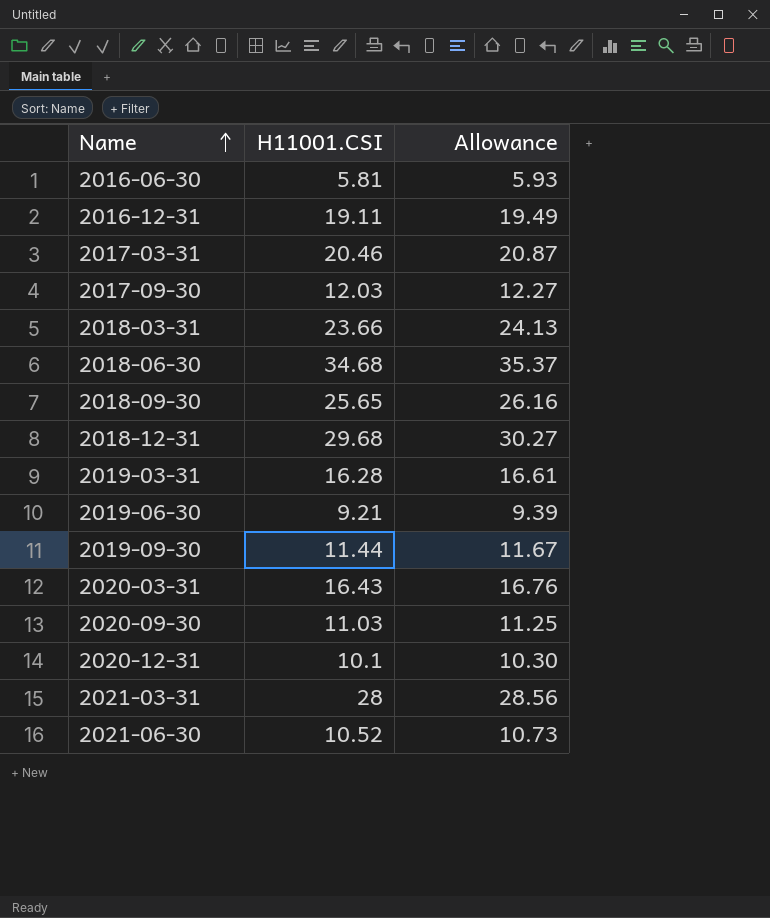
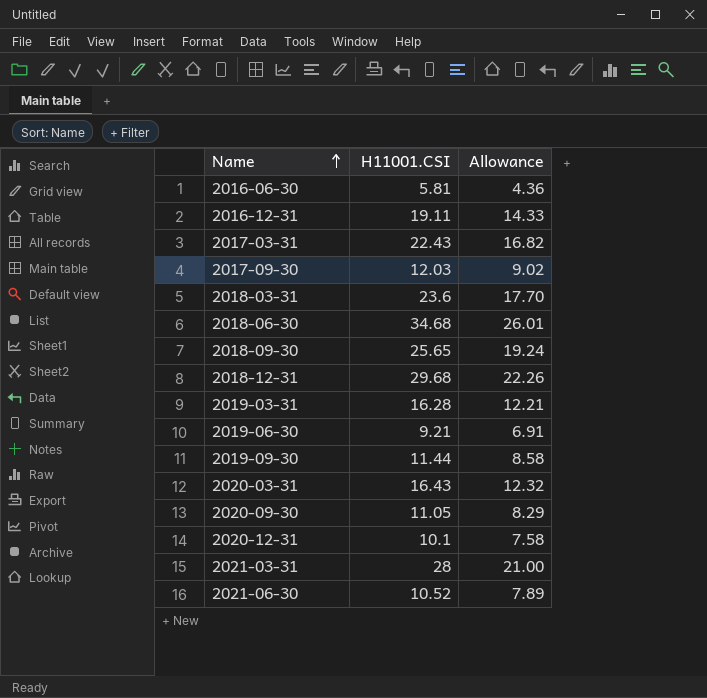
column Allowance | formula: [H11001.CSI] * 1.02 -> [H11001.CSI] * 0.75
2017-03-31 | H11001.CSI: 20.46 -> 22.43
2018-03-31 | H11001.CSI: 23.66 -> 23.6
2020-09-30 | H11001.CSI: 11.03 -> 11.05

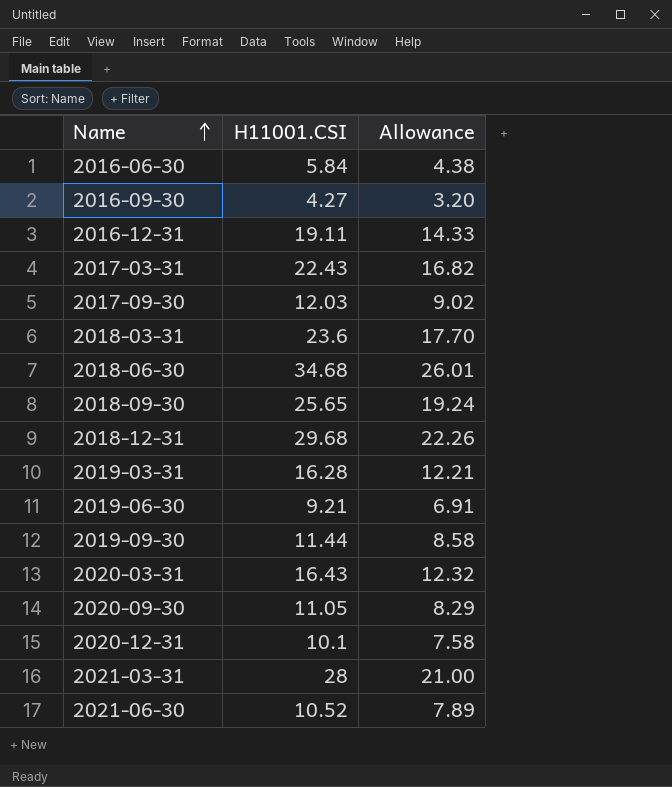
2016-06-30 | H11001.CSI: 5.81 -> 5.84
2016-06-30 | Allowance: 4.36 -> 4.38
row 2016-09-30: none -> 4.27 | 3.20

